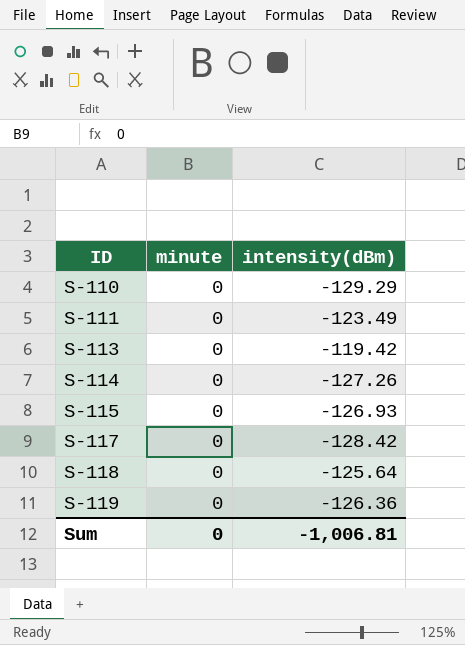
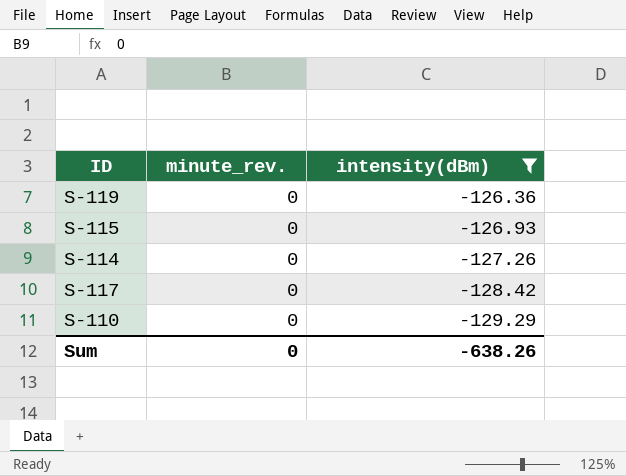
filter: none -> intensity(dBm) <= -126.36
row order: ID ascending -> intensity(dBm) descending
column name: minute -> minute_rev.
Sum | intensity(dBm): -1,006.81 -> -638.26

